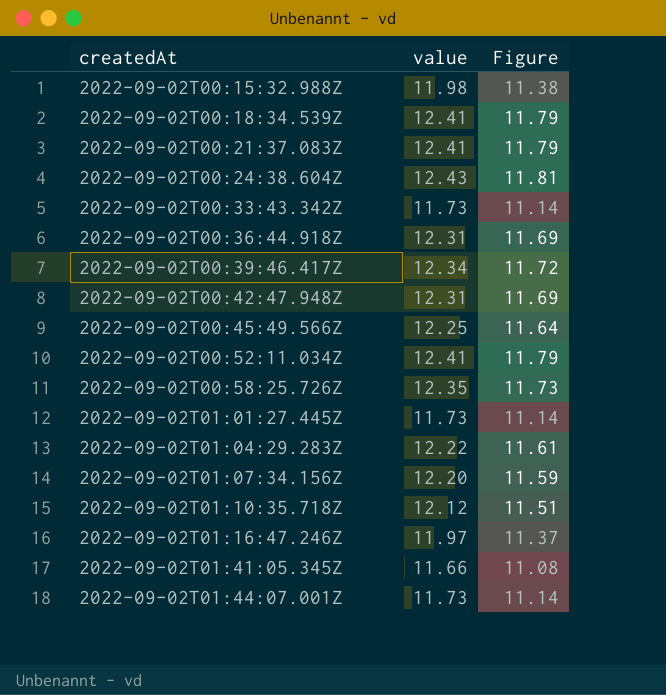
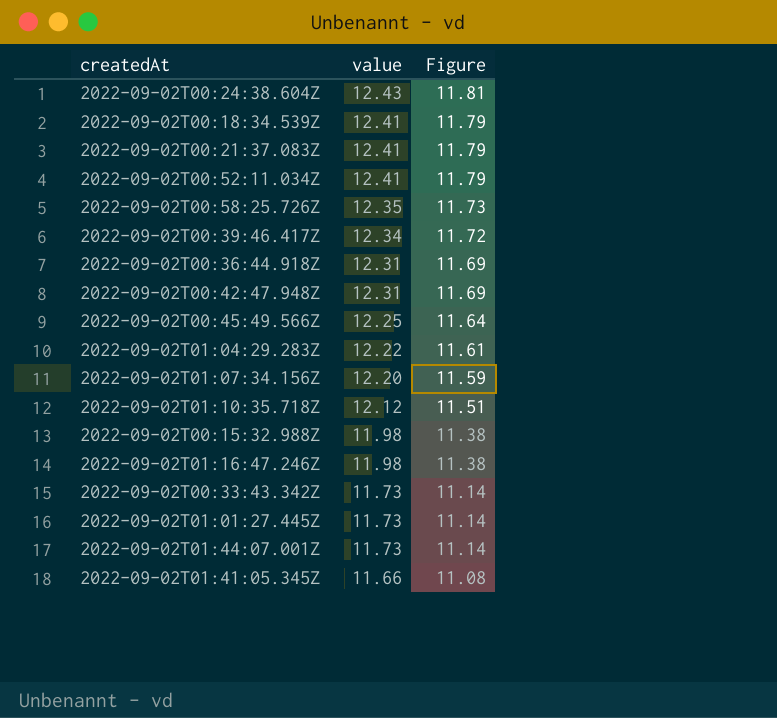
row order: createdAt ascending -> value descending
2022-09-02T01:16:47.246Z | value: 11.97 -> 11.98
2022-09-02T01:16:47.246Z | Figure: 11.37 -> 11.38

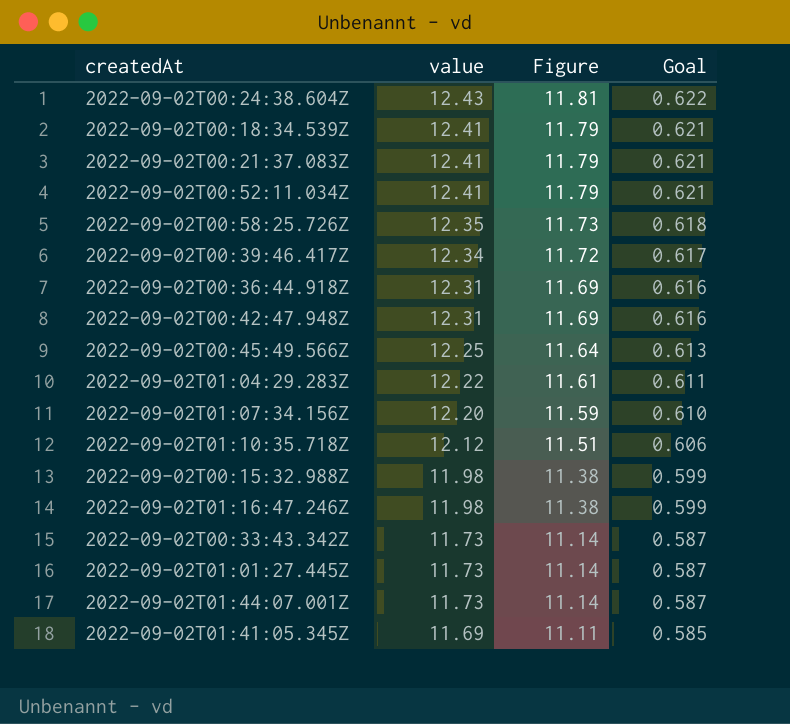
column Goal | formula: none -> [value] * 0.05
2022-09-02T01:41:05.345Z | value: 11.66 -> 11.69
2022-09-02T01:41:05.345Z | Figure: 11.08 -> 11.11

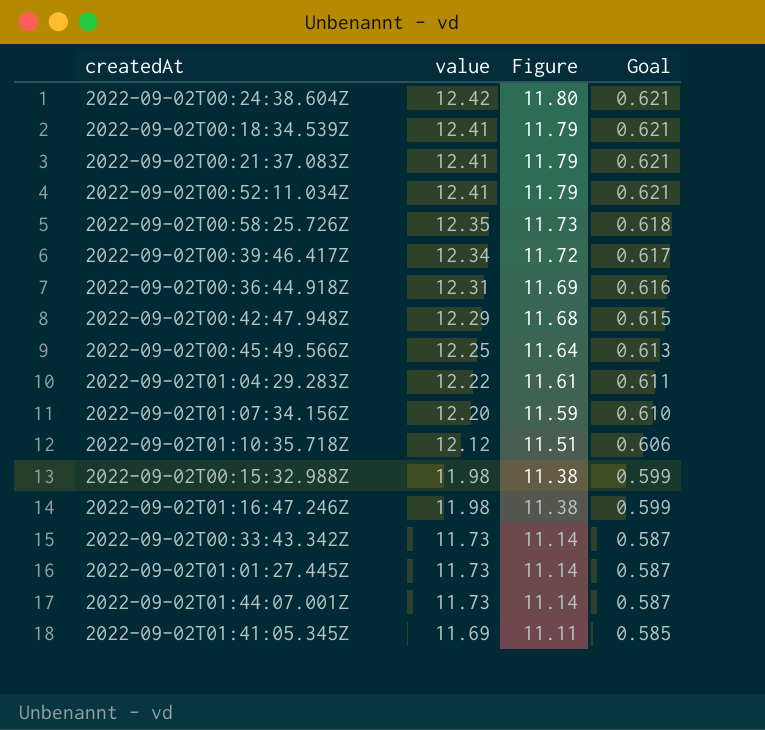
2022-09-02T00:24:38.604Z | value: 12.43 -> 12.42
2022-09-02T00:24:38.604Z | Figure: 11.81 -> 11.80
2022-09-02T00:24:38.604Z | Goal: 0.622 -> 0.621
2022-09-02T00:42:47.948Z | value: 12.31 -> 12.29
2022-09-02T00:42:47.948Z | Figure: 11.69 -> 11.68
2022-09-02T00:42:47.948Z | Goal: 0.616 -> 0.615

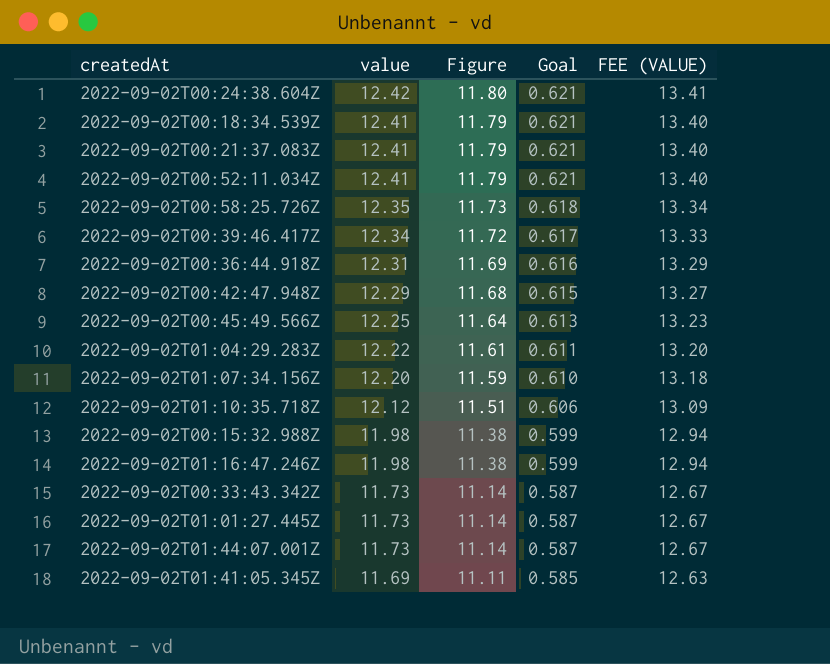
column FEE (VALUE) | formula: none -> [value] * 1.08

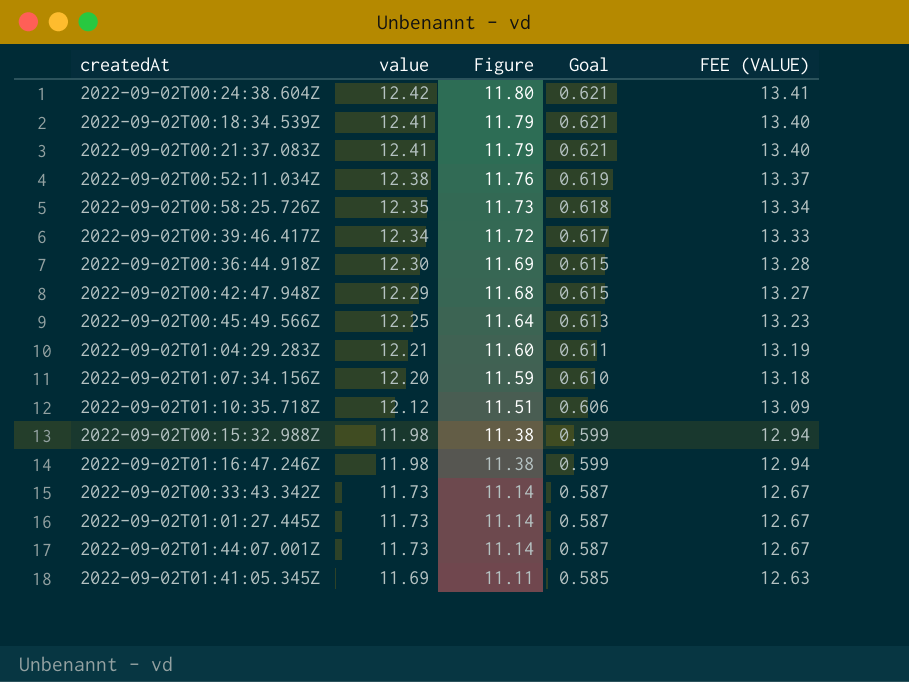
2022-09-02T00:52:11.034Z | value: 12.41 -> 12.38
2022-09-02T00:52:11.034Z | Figure: 11.79 -> 11.76
2022-09-02T00:52:11.034Z | Goal: 0.621 -> 0.619
2022-09-02T00:52:11.034Z | FEE (VALUE): 13.40 -> 13.37
2022-09-02T00:36:44.918Z | value: 12.31 -> 12.30
2022-09-02T00:36:44.918Z | Goal: 0.616 -> 0.615
2022-09-02T00:36:44.918Z | FEE (VALUE): 13.29 -> 13.28
2022-09-02T01:04:29.283Z | value: 12.22 -> 12.21
2022-09-02T01:04:29.283Z | Figure: 11.61 -> 11.60
2022-09-02T01:04:29.283Z | FEE (VALUE): 13.20 -> 13.19

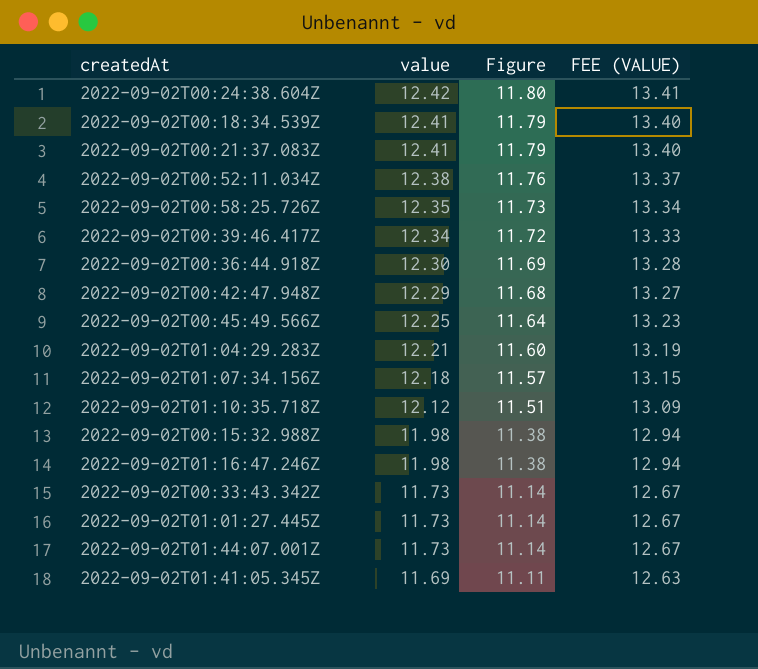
column Goal | formula: [value] * 0.05 -> none
2022-09-02T01:07:34.156Z | value: 12.20 -> 12.18
2022-09-02T01:07:34.156Z | Figure: 11.59 -> 11.57
2022-09-02T01:07:34.156Z | FEE (VALUE): 13.18 -> 13.15

